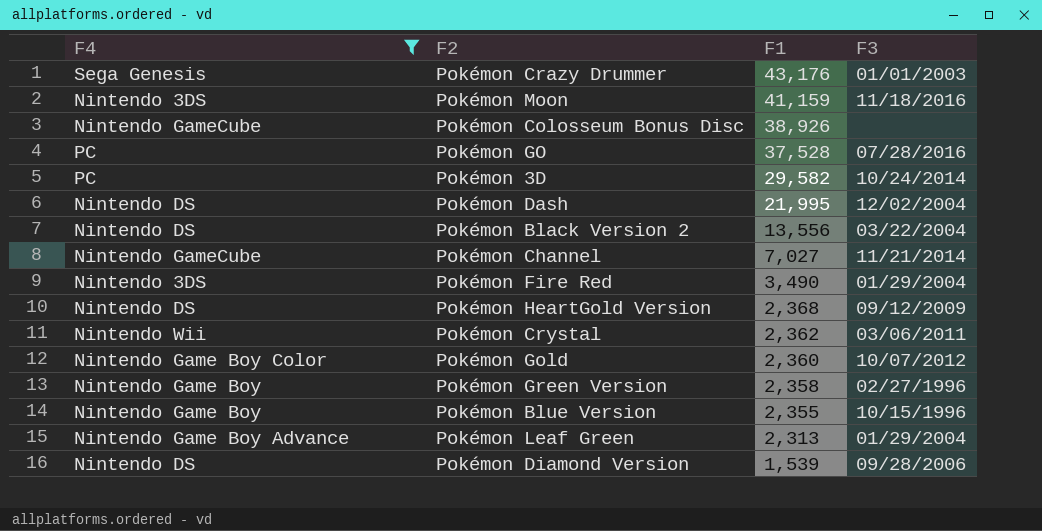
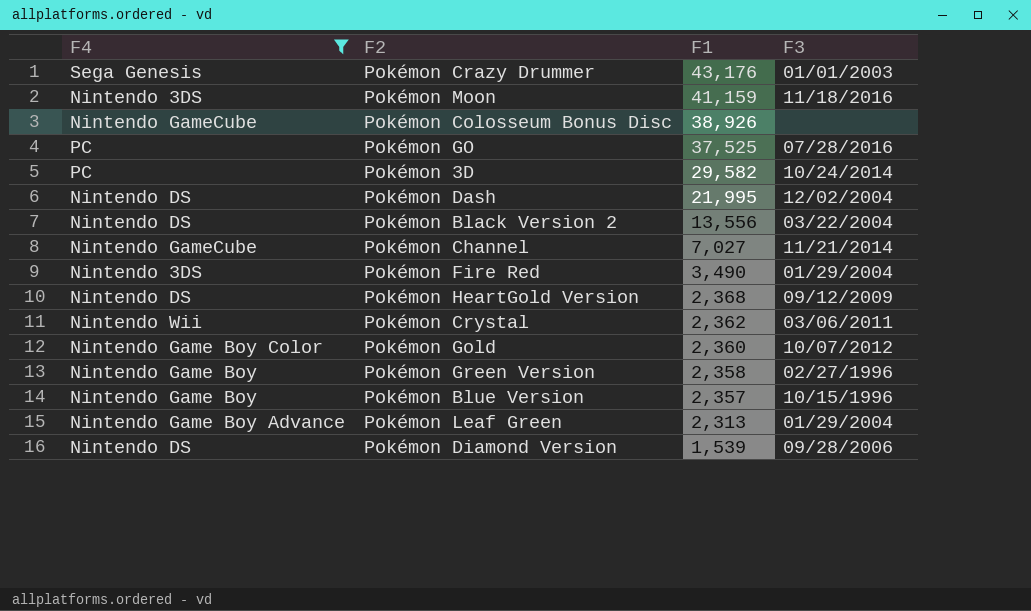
Pokémon GO | F1: 37,528 -> 37,525
Pokémon Blue Version | F1: 2,355 -> 2,357

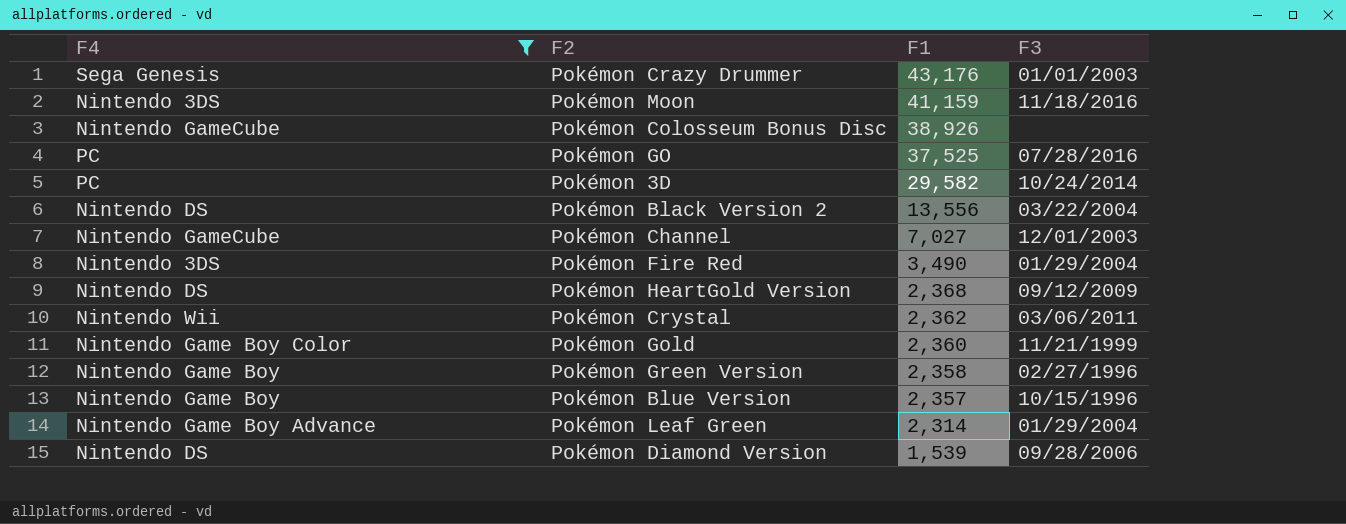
row Pokémon Dash: Nintendo DS | 21,995 | 12/02/2004 -> none
Pokémon Channel | F3: 11/21/2014 -> 12/01/2003
Pokémon Gold | F3: 10/07/2012 -> 11/21/1999
Pokémon Leaf Green | F1: 2,313 -> 2,314

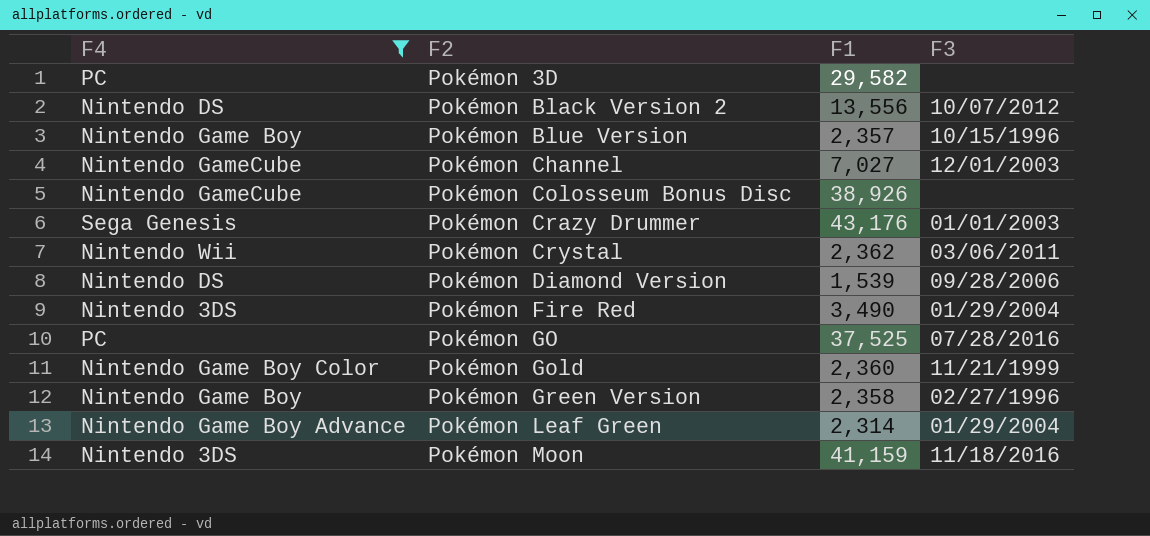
row order: F1 descending -> F2 ascending
row Pokémon HeartGold Version: Nintendo DS | 2,368 | 09/12/2009 -> none
Pokémon 3D | F3: 10/24/2014 -> none
Pokémon Black Version 2 | F3: 03/22/2004 -> 10/07/2012

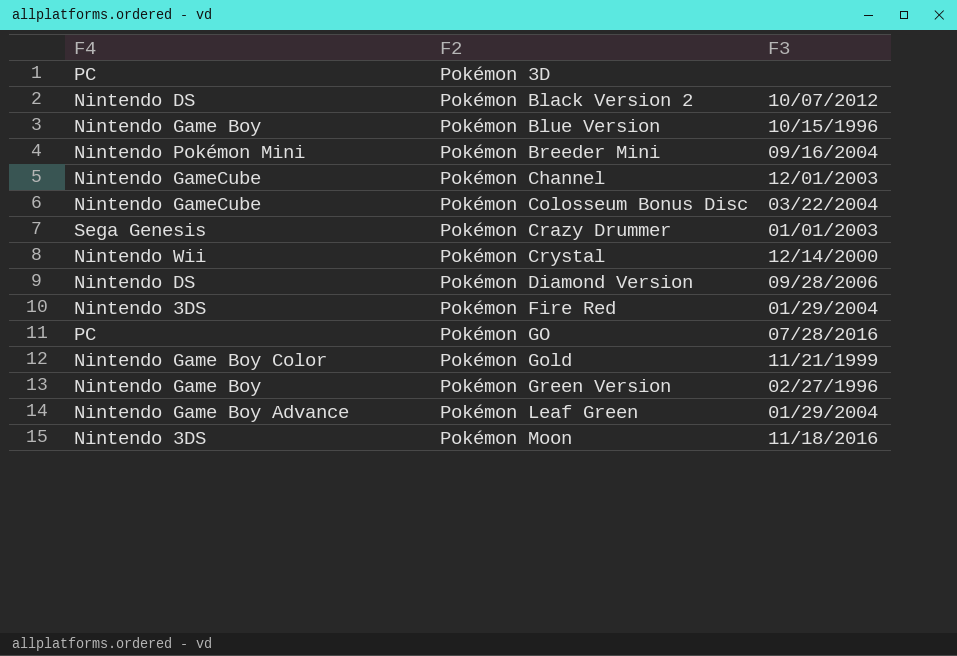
filter: F4 != Nintendo Pokémon Mini -> none
column F1 | position: 3 -> none
Pokémon Colosseum Bonus Disc | F3: none -> 03/22/2004
Pokémon Crystal | F3: 03/06/2011 -> 12/14/2000

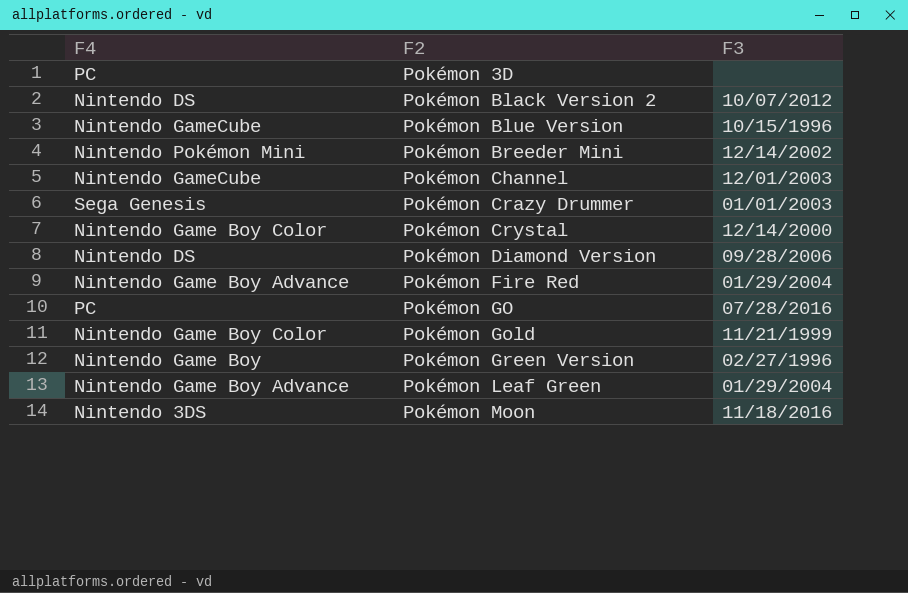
row Pokémon Colosseum Bonus Disc: Nintendo GameCube | 03/22/2004 -> none
Pokémon Blue Version | F4: Nintendo Game Boy -> Nintendo GameCube
Pokémon Breeder Mini | F3: 09/16/2004 -> 12/14/2002
Pokémon Crystal | F4: Nintendo Wii -> Nintendo Game Boy Color
Pokémon Fire Red | F4: Nintendo 3DS -> Nintendo Game Boy Advance

